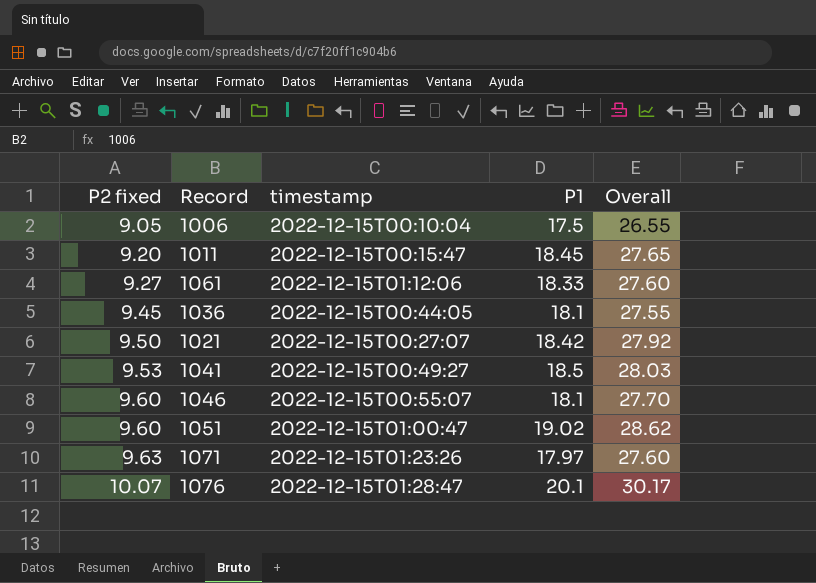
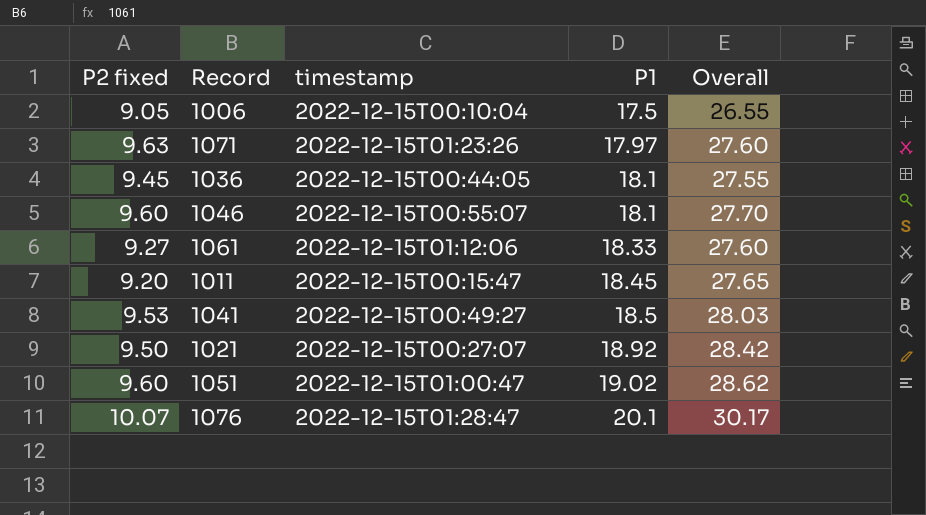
row order: P2 fixed ascending -> P1 ascending
1021 | P1: 18.42 -> 18.92
1021 | Overall: 27.92 -> 28.42

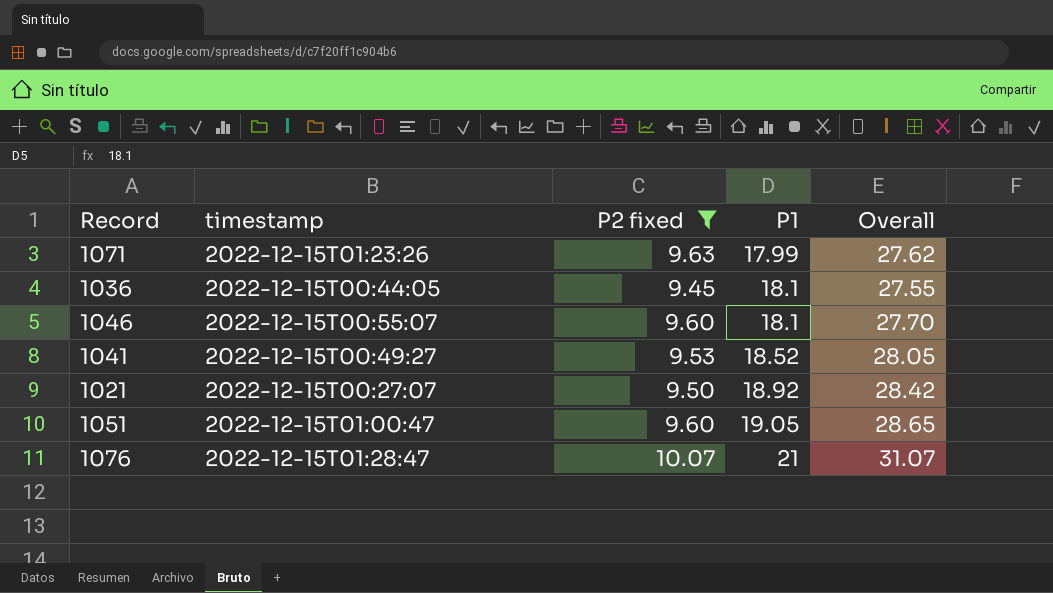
filter: none -> P2 fixed >= 9.45
column P2 fixed | position: 1 -> 3
1071 | P1: 17.97 -> 17.99
1071 | Overall: 27.60 -> 27.62
1041 | P1: 18.5 -> 18.52
1041 | Overall: 28.03 -> 28.05
1051 | P1: 19.02 -> 19.05
1051 | Overall: 28.62 -> 28.65
1076 | P1: 20.1 -> 21
1076 | Overall: 30.17 -> 31.07

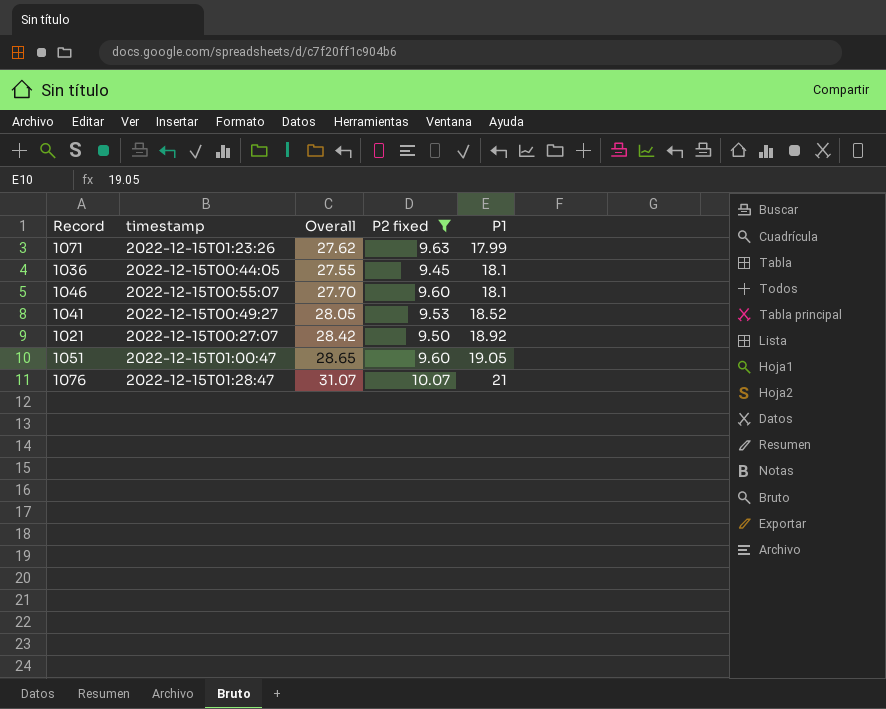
column Overall | position: 5 -> 3

